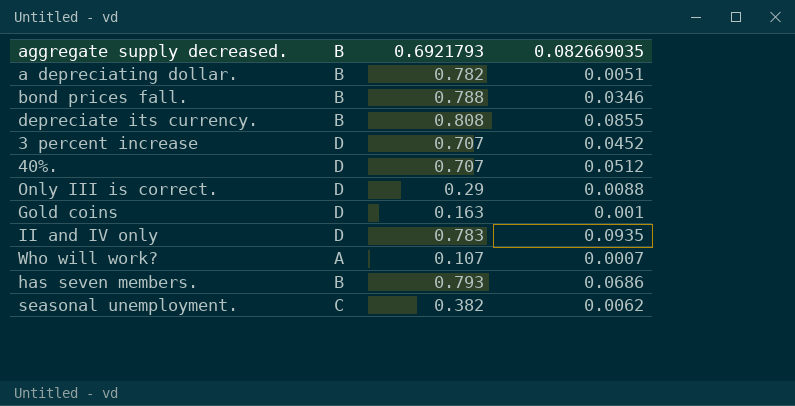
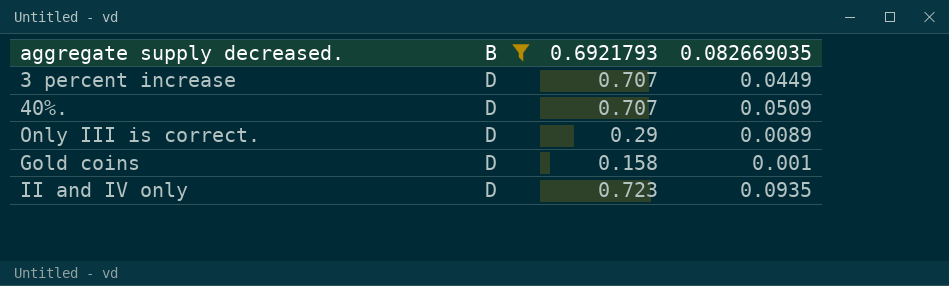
filter: none -> B = D
3 percent increase | 0.082669035: 0.0452 -> 0.0449
40%. | 0.082669035: 0.0512 -> 0.0509
Only III is correct. | 0.082669035: 0.0088 -> 0.0089
Gold coins | 0.6921793: 0.163 -> 0.158
II and IV only | 0.6921793: 0.783 -> 0.723

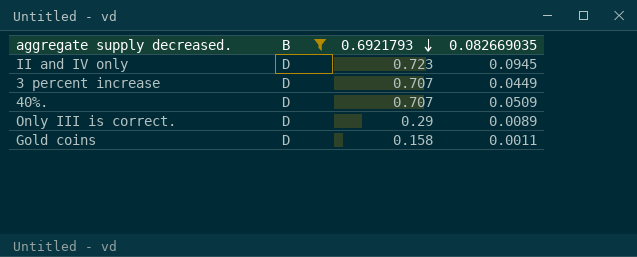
row order: none -> 0.6921793 descending
II and IV only | 0.082669035: 0.0935 -> 0.0945
Gold coins | 0.082669035: 0.001 -> 0.0011

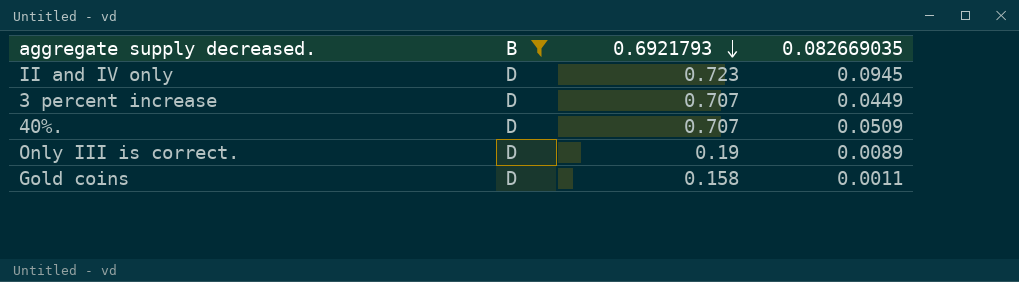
Only III is correct. | 0.6921793: 0.29 -> 0.19

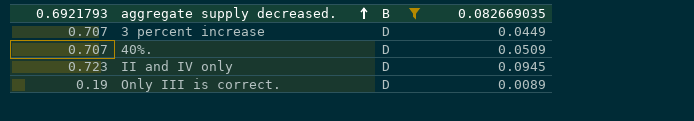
row order: 0.6921793 descending -> aggregate supply decreased. ascending
column 0.6921793 | position: 3 -> 1
row Gold coins: D | 0.158 | 0.0011 -> none

